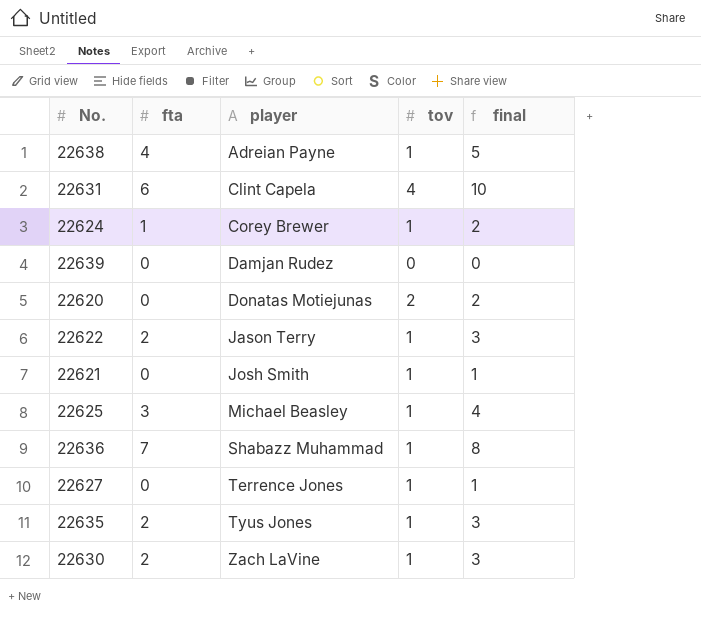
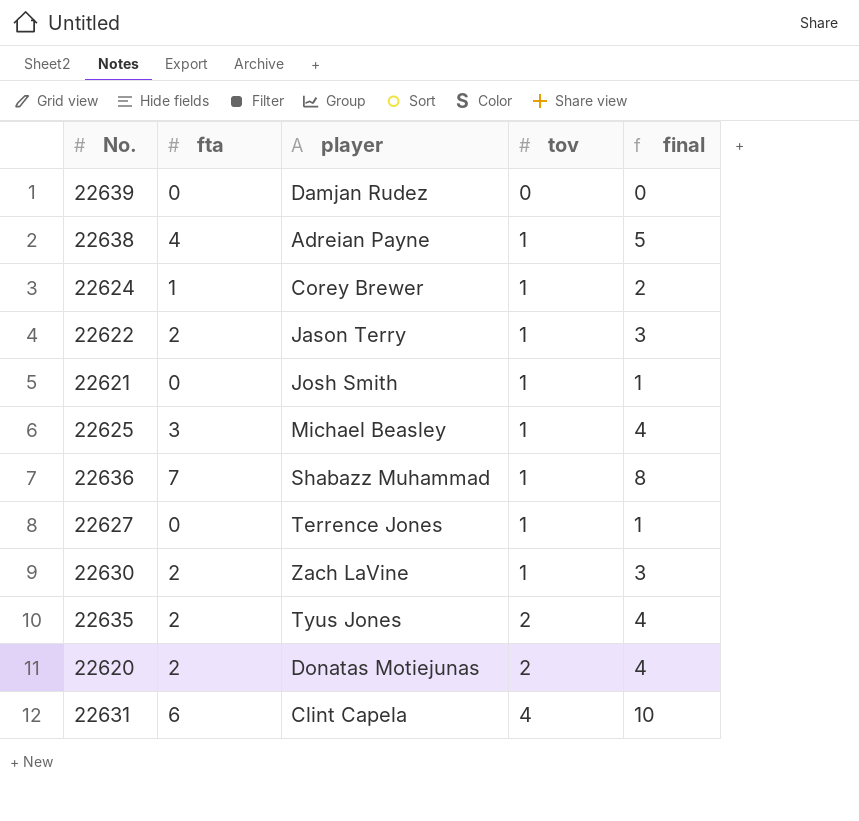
row order: player ascending -> tov ascending
22635 | tov: 1 -> 2
22635 | final: 3 -> 4
22620 | fta: 0 -> 2
22620 | final: 2 -> 4

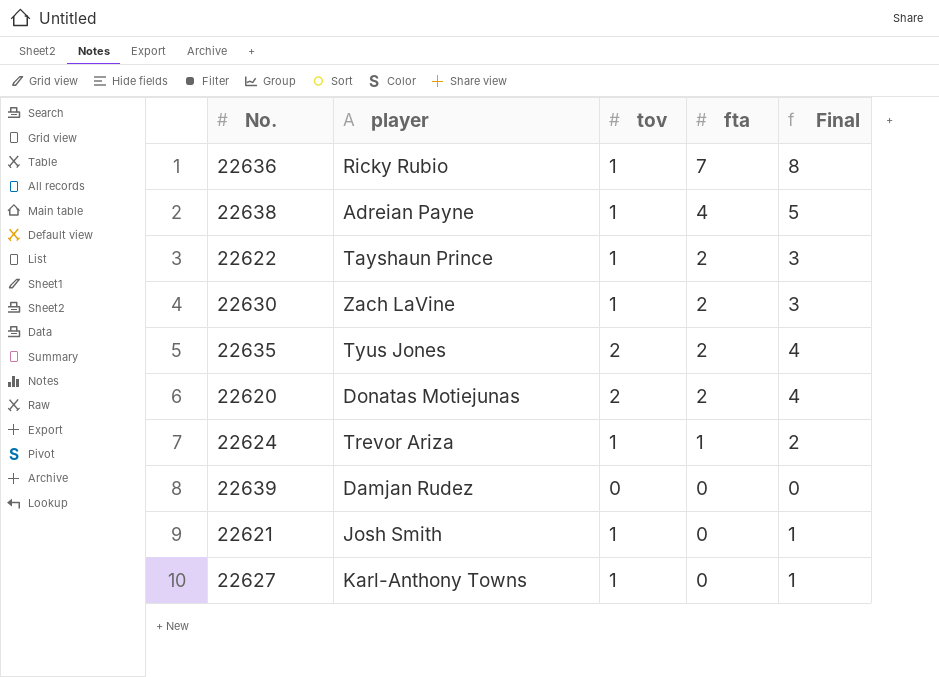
row order: tov ascending -> fta descending
column fta | position: 2 -> 4
column name: final -> Final
row 22625: 3 | Michael Beasley | 1 | 4 -> none
row 22631: 6 | Clint Capela | 4 | 10 -> none
22636 | player: Shabazz Muhammad -> Ricky Rubio
22622 | player: Jason Terry -> Tayshaun Prince
22624 | player: Corey Brewer -> Trevor Ariza
22627 | player: Terrence Jones -> Karl-Anthony Towns

